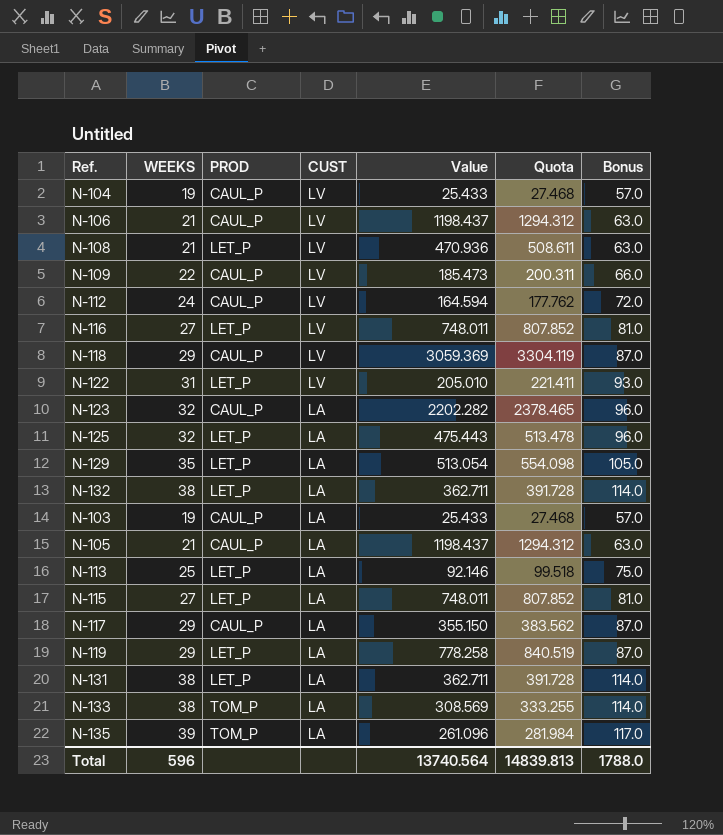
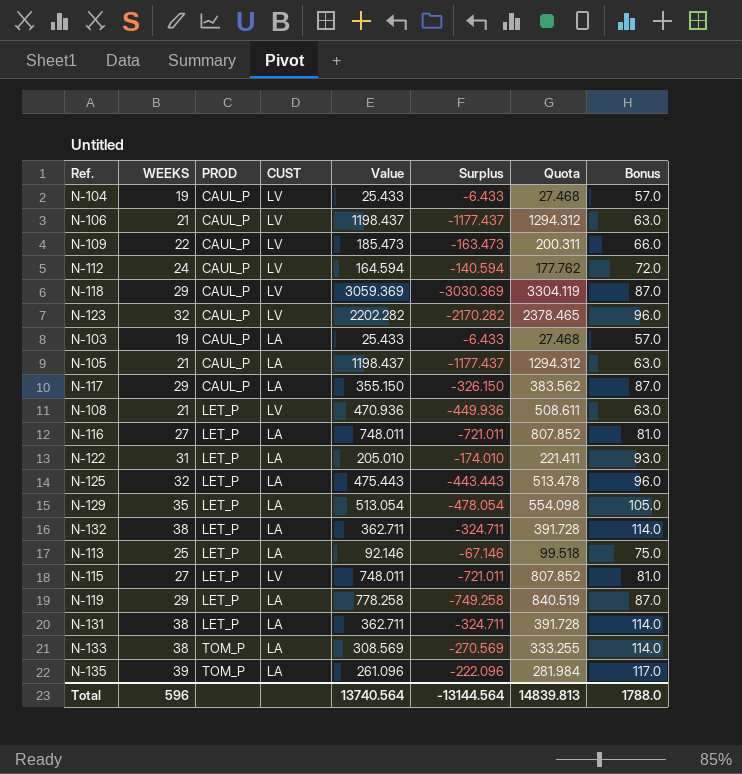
row order: CUST descending -> PROD ascending
column Surplus | formula: none -> [WEEKS] - [Value]
N-123 | CUST: LA -> LV
N-116 | CUST: LV -> LA
N-122 | CUST: LV -> LA
N-115 | CUST: LA -> LV

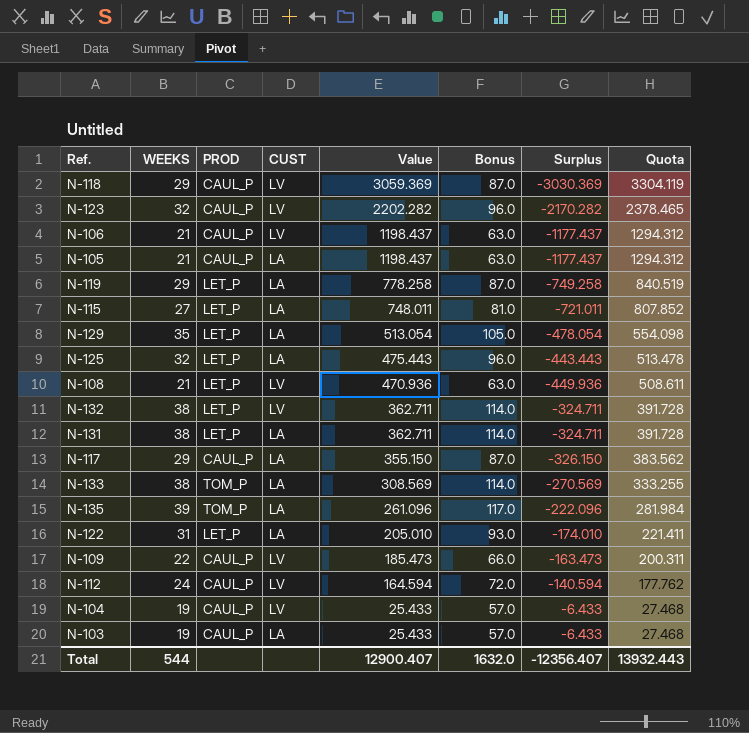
row order: PROD ascending -> Value descending
column Bonus | position: 8 -> 6
row N-116: 27 | LET_P | LA | 748.011 | -721.011 | 807.852 | 81.0 -> none
row N-113: 25 | LET_P | LA | 92.146 | -67.146 | 99.518 | 75.0 -> none
N-115 | CUST: LV -> LA
N-132 | CUST: LA -> LV
Total | WEEKS: 596 -> 544
Total | Value: 13740.564 -> 12900.407
Total | Bonus: 1788.0 -> 1632.0
Total | Surplus: -13144.564 -> -12356.407
Total | Quota: 14839.813 -> 13932.443

